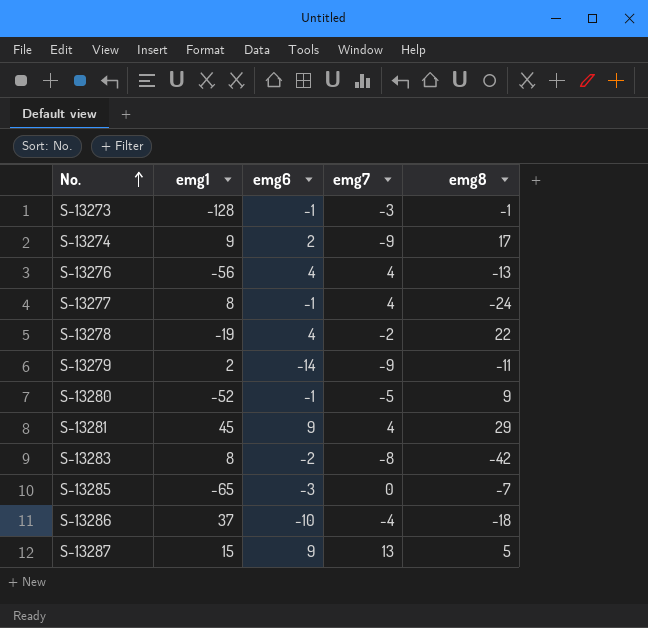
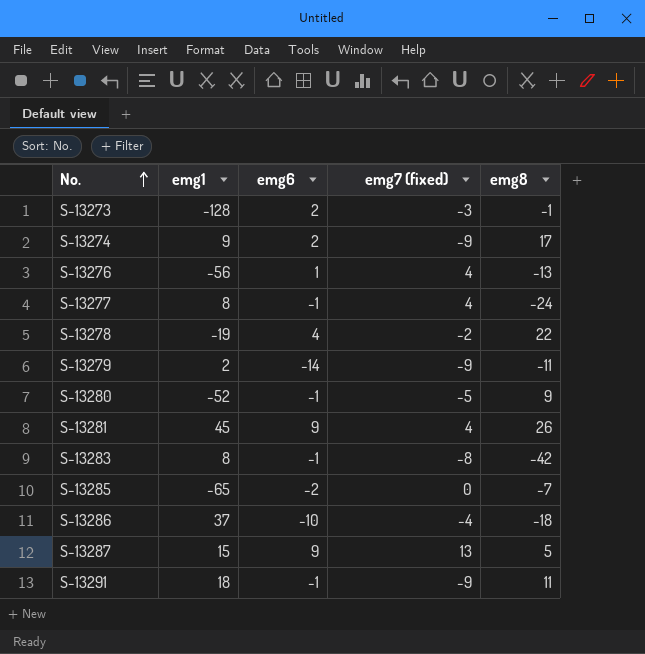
column name: emg7 -> emg7 (fixed)
S-13273 | emg6: -1 -> 2
S-13276 | emg6: 4 -> 1
S-13281 | emg8: 29 -> 26
S-13283 | emg6: -2 -> -1
S-13285 | emg6: -3 -> -2
row S-13291: none -> 18 | -1 | -9 | 11

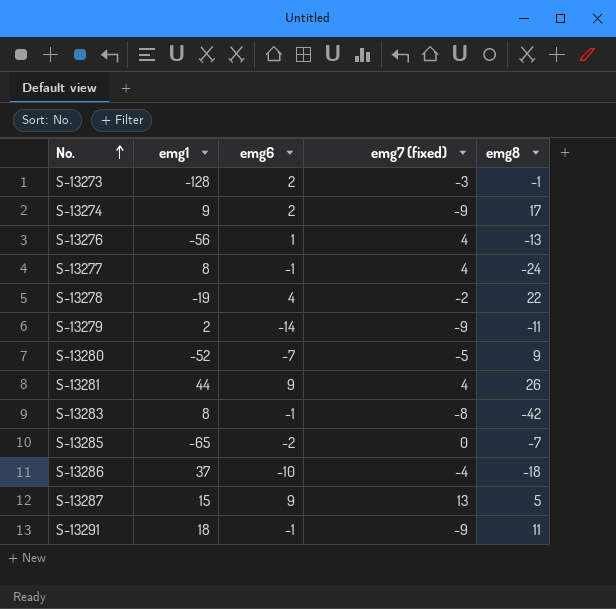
S-13280 | emg6: -1 -> -7
S-13281 | emg1: 45 -> 44

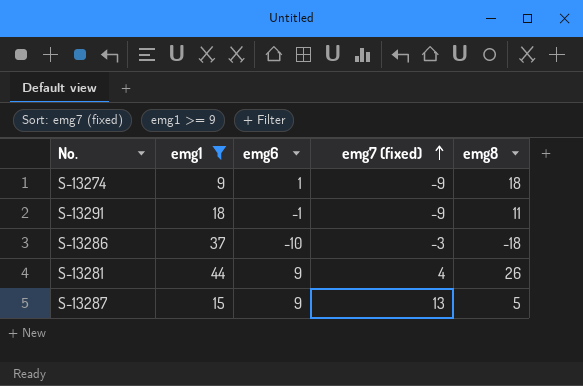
filter: none -> emg1 >= 9
row order: No. ascending -> emg7 (fixed) ascending
S-13274 | emg6: 2 -> 1
S-13274 | emg8: 17 -> 18
S-13286 | emg7 (fixed): -4 -> -3

